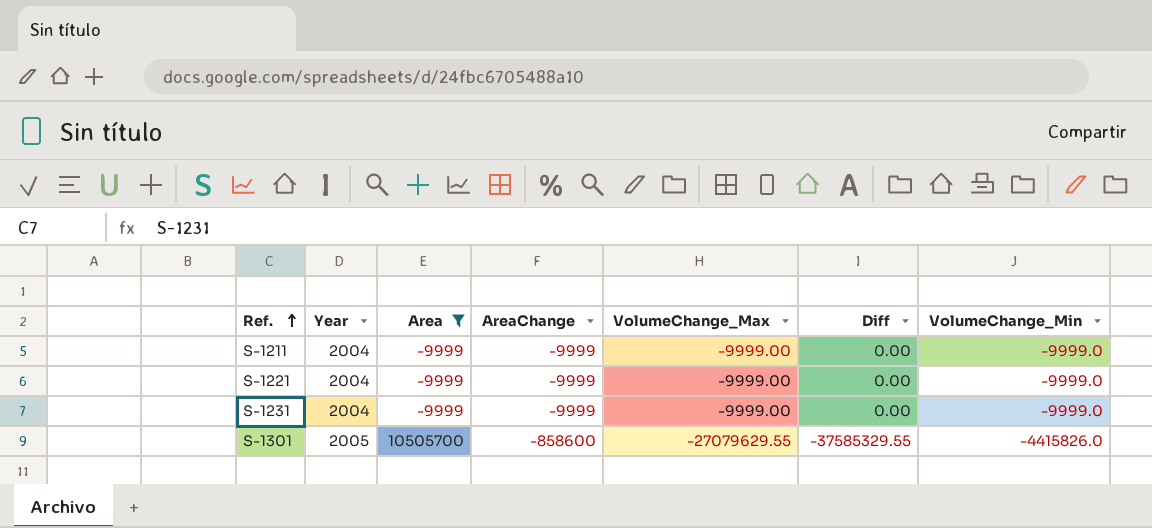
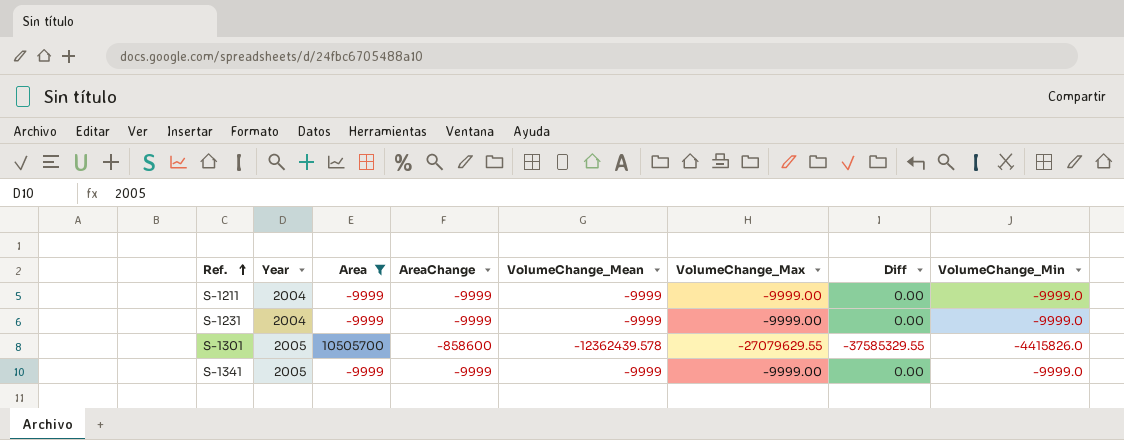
column VolumeChange_Mean | position: none -> 5
row S-1221: 2004 | -9999 | -9999 | -9999.00 | 0.00 | -9999.0 -> none
row S-1341: none -> 2005 | -9999 | -9999 | -9999 | -9999.00 | 0.00 | -9999.0

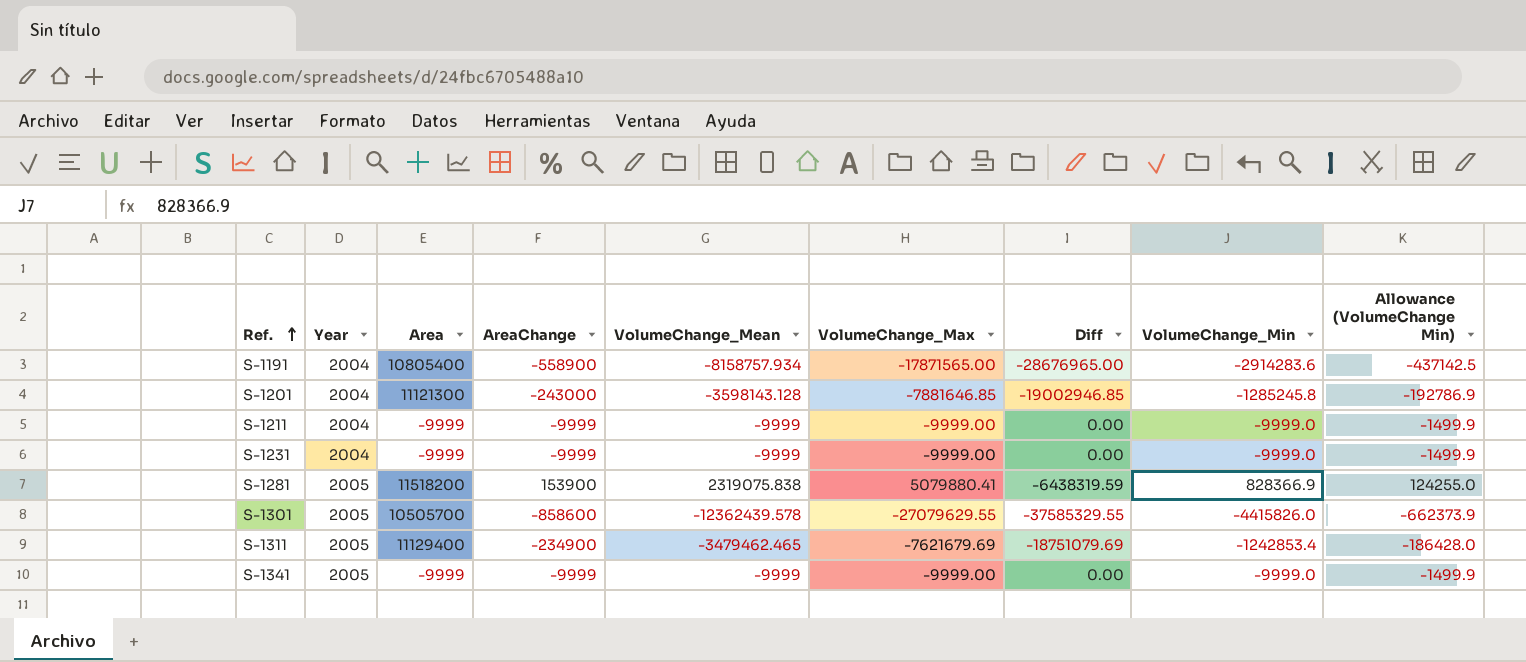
filter: Area <= 10505700 -> none
column Allowance (VolumeChange Min) | formula: none -> [VolumeChange_Min] * 0.15

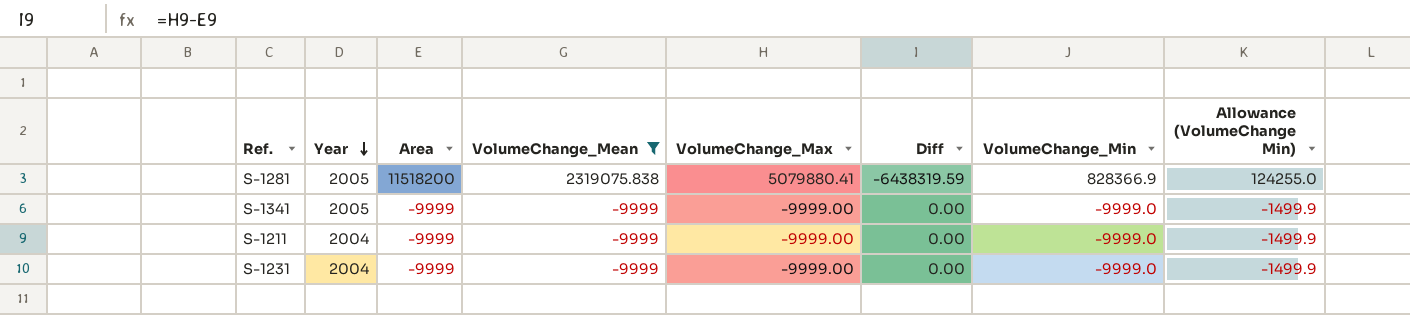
filter: none -> VolumeChange_Mean >= -9999
row order: Ref. ascending -> Year descending
column AreaChange | position: 4 -> none

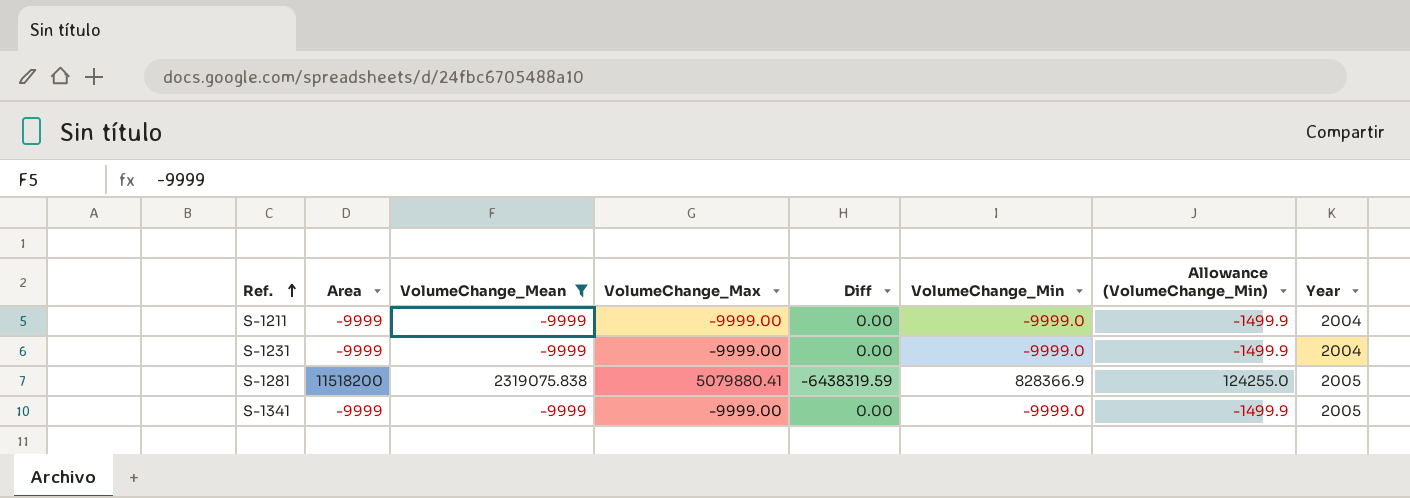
row order: Year descending -> Ref. ascending
column name: Allowance (VolumeChange Min) -> Allowance (VolumeChange_Min)
column Year | position: 2 -> 8

